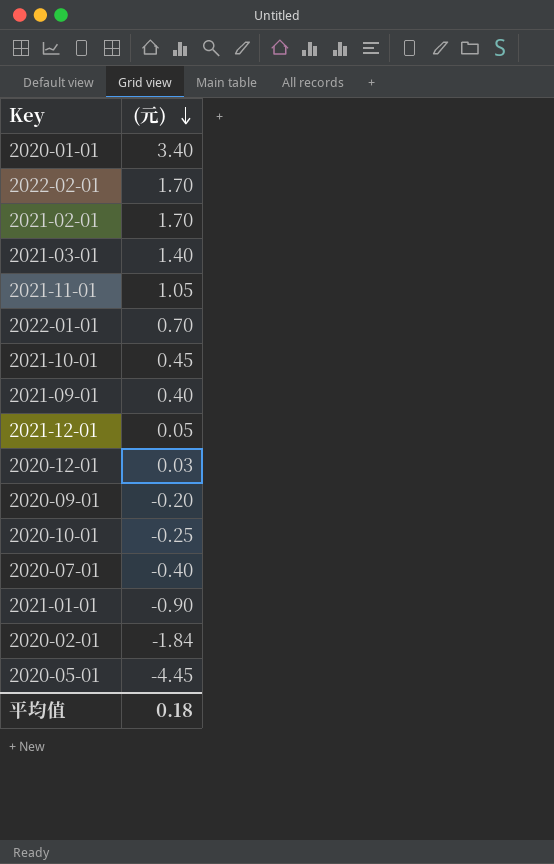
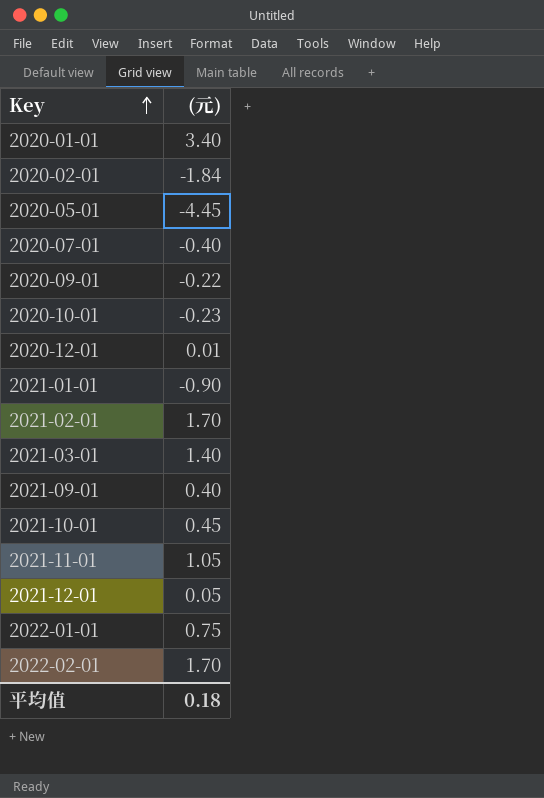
row order: (元) descending -> Key ascending
2020-09-01 | (元): -0.20 -> -0.22
2020-10-01 | (元): -0.25 -> -0.23
2020-12-01 | (元): 0.03 -> 0.01
2022-01-01 | (元): 0.70 -> 0.75

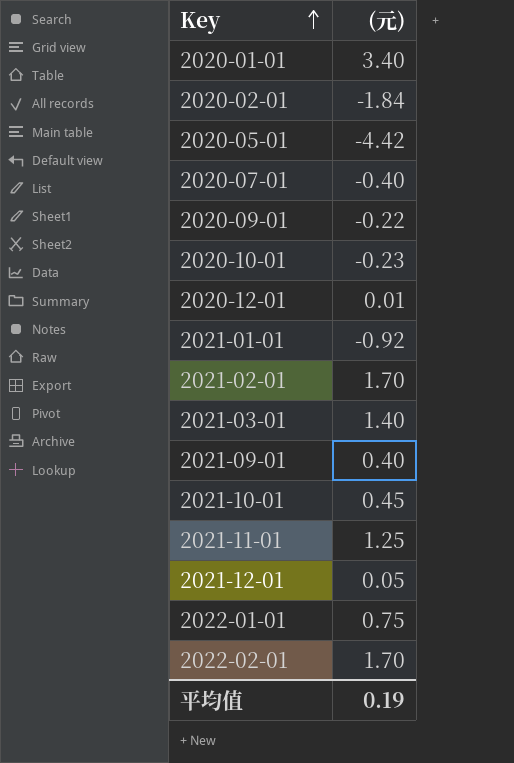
2020-05-01 | (元): -4.45 -> -4.42
2021-01-01 | (元): -0.90 -> -0.92
2021-11-01 | (元): 1.05 -> 1.25
平均值 | (元): 0.18 -> 0.19

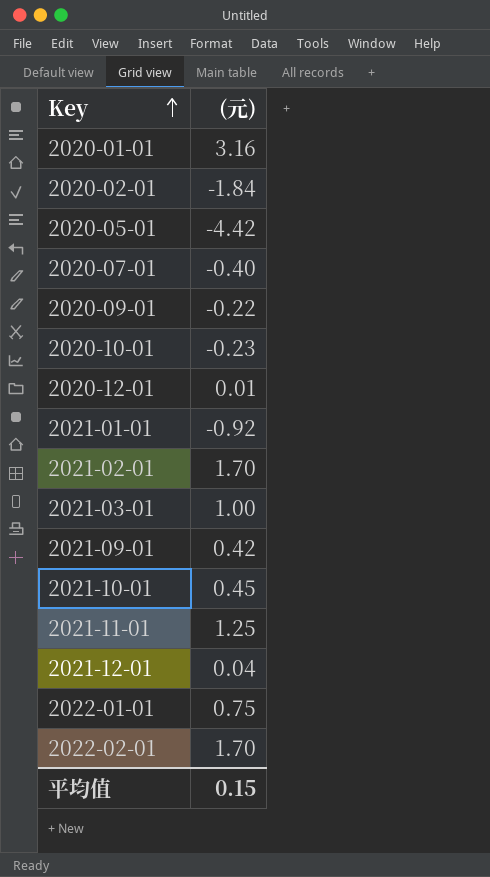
2020-01-01 | (元): 3.40 -> 3.16
2021-03-01 | (元): 1.40 -> 1.00
2021-09-01 | (元): 0.40 -> 0.42
2021-12-01 | (元): 0.05 -> 0.04
平均值 | (元): 0.19 -> 0.15

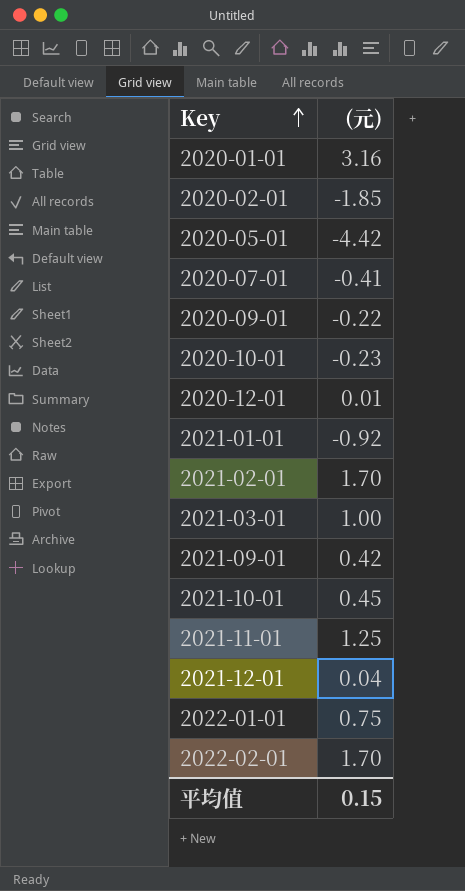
2020-02-01 | (元): -1.84 -> -1.85
2020-07-01 | (元): -0.40 -> -0.41

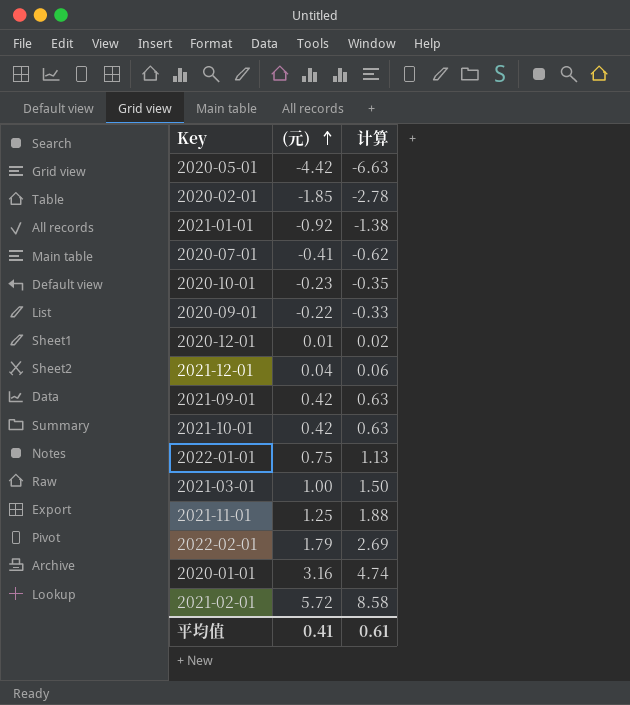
row order: Key ascending -> (元) ascending
column 计算 | formula: none -> [(元)] * 1.5
2021-10-01 | (元): 0.45 -> 0.42
2022-02-01 | (元): 1.70 -> 1.79
2021-02-01 | (元): 1.70 -> 5.72
平均值 | (元): 0.15 -> 0.41

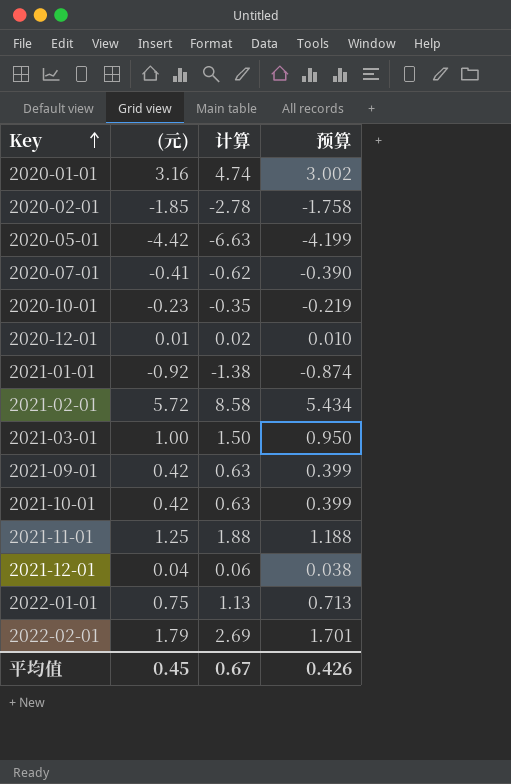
row order: (元) ascending -> Key ascending
column 预算 | formula: none -> [(元)] * 0.95
row 2020-09-01: -0.22 | -0.33 -> none
平均值 | (元): 0.41 -> 0.45
平均值 | 计算: 0.61 -> 0.67

